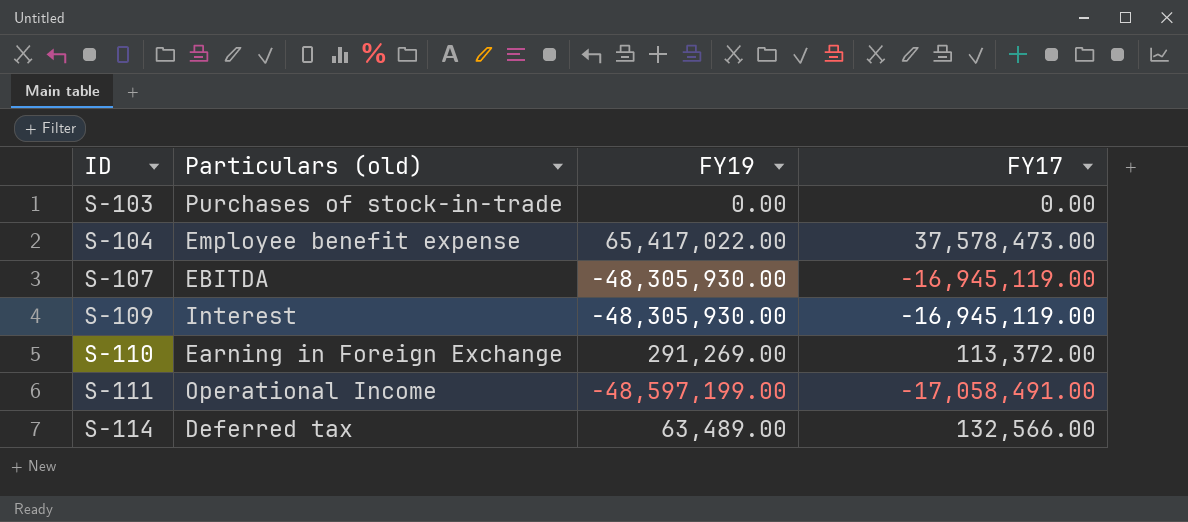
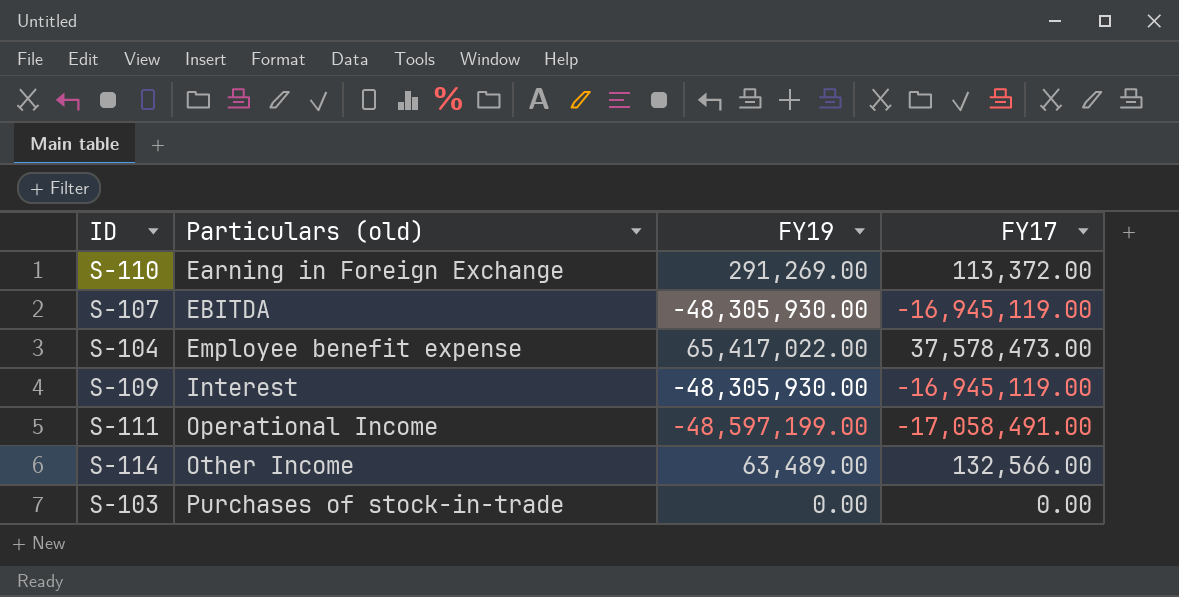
row order: ID ascending -> Particulars (old) ascending
S-114 | Particulars (old): Deferred tax -> Other Income

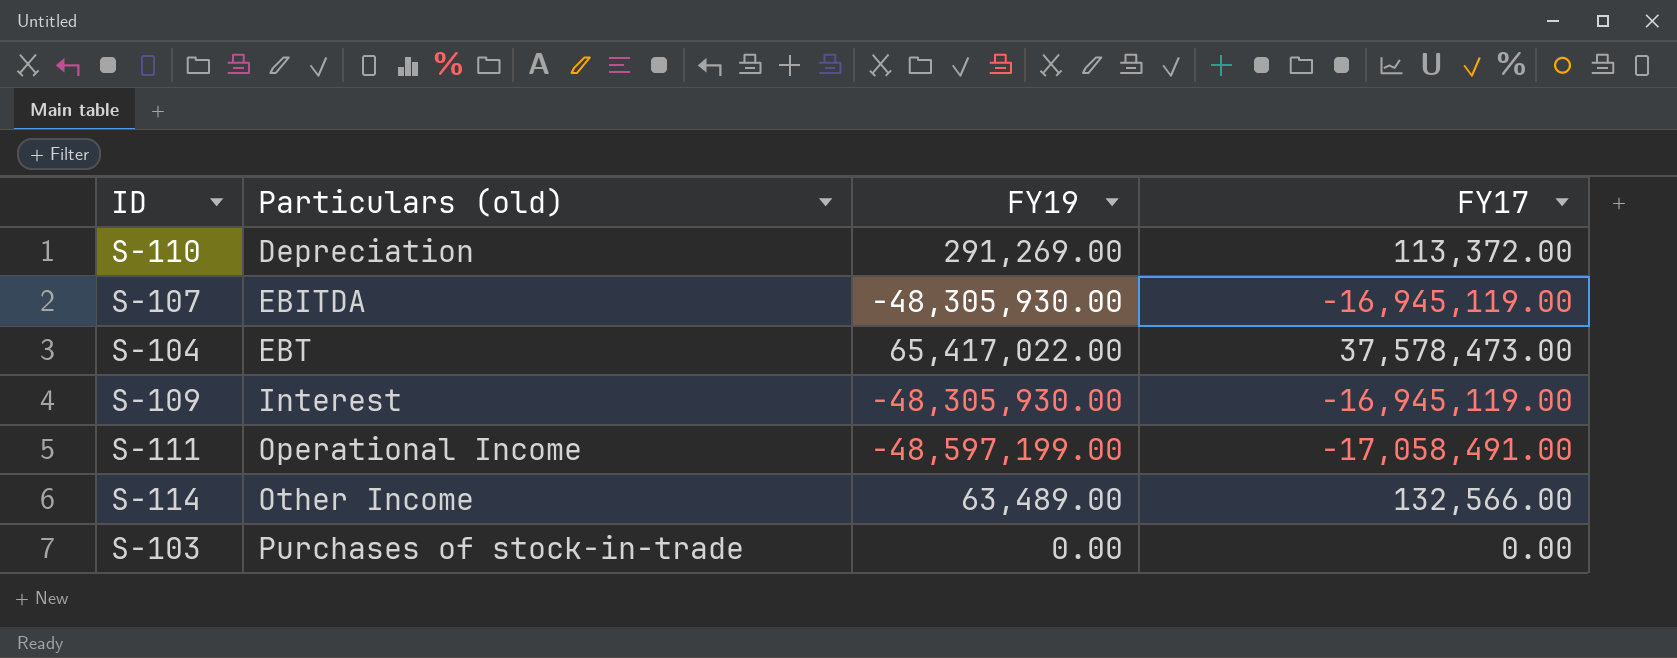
S-110 | Particulars (old): Earning in Foreign Exchange -> Depreciation
S-104 | Particulars (old): Employee benefit expense -> EBT

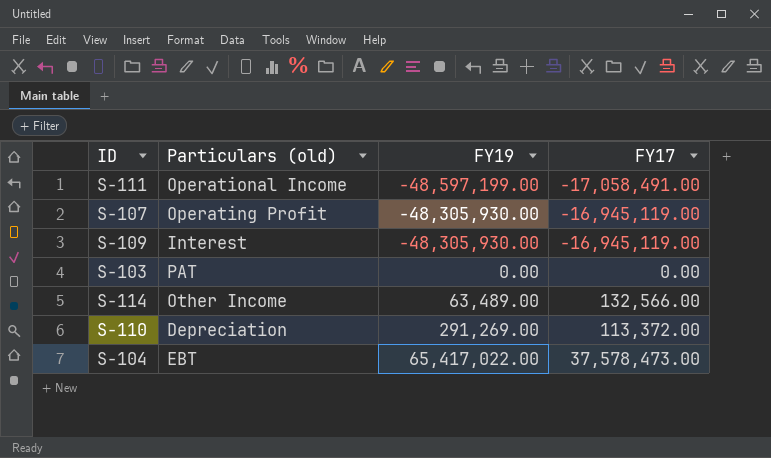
row order: Particulars (old) ascending -> FY19 ascending
S-107 | Particulars (old): EBITDA -> Operating Profit
S-103 | Particulars (old): Purchases of stock-in-trade -> PAT

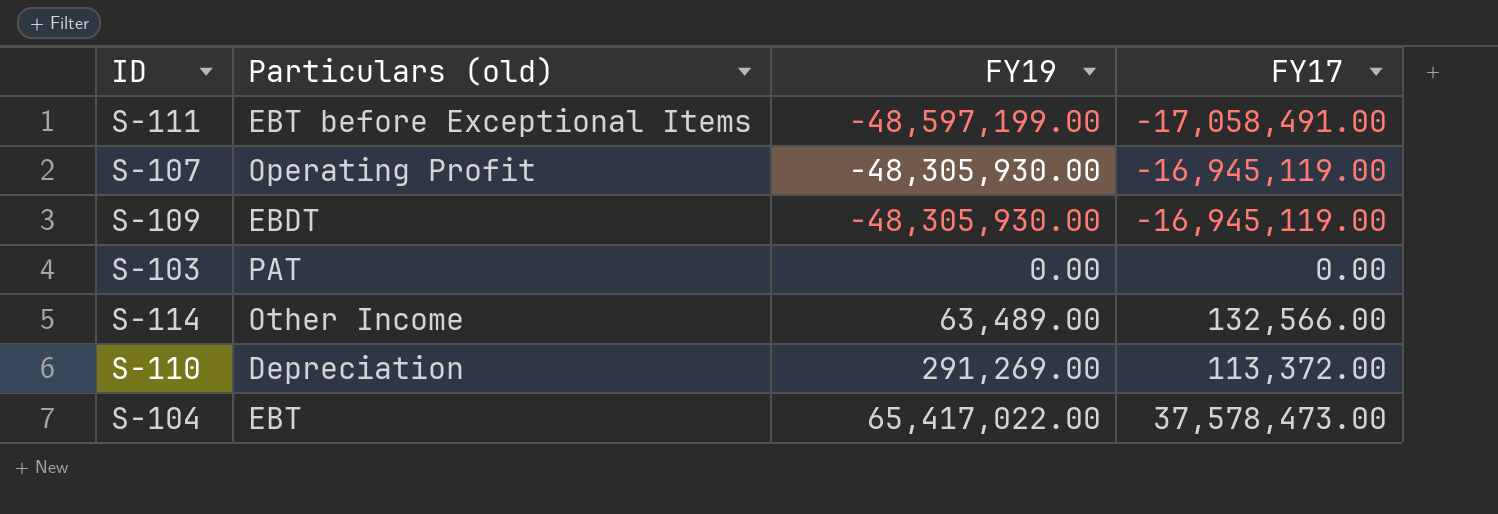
S-111 | Particulars (old): Operational Income -> EBT before Exceptional Items
S-109 | Particulars (old): Interest -> EBDT

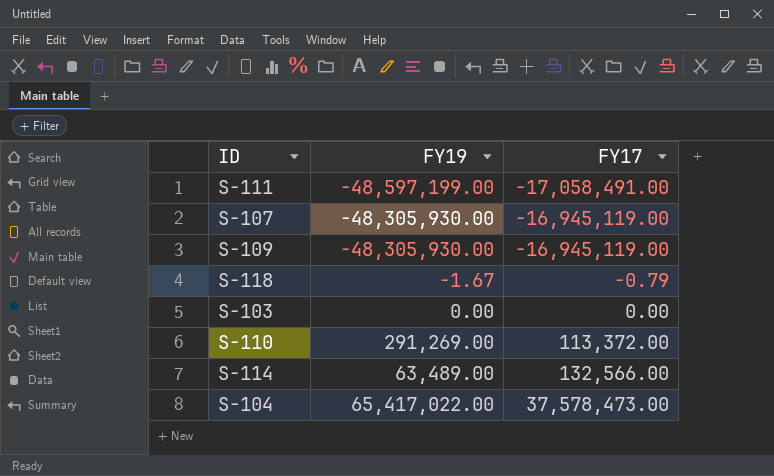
row order: FY19 ascending -> FY17 ascending
column Particulars (old) | position: 2 -> none
row S-118: none -> -1.67 | -0.79

